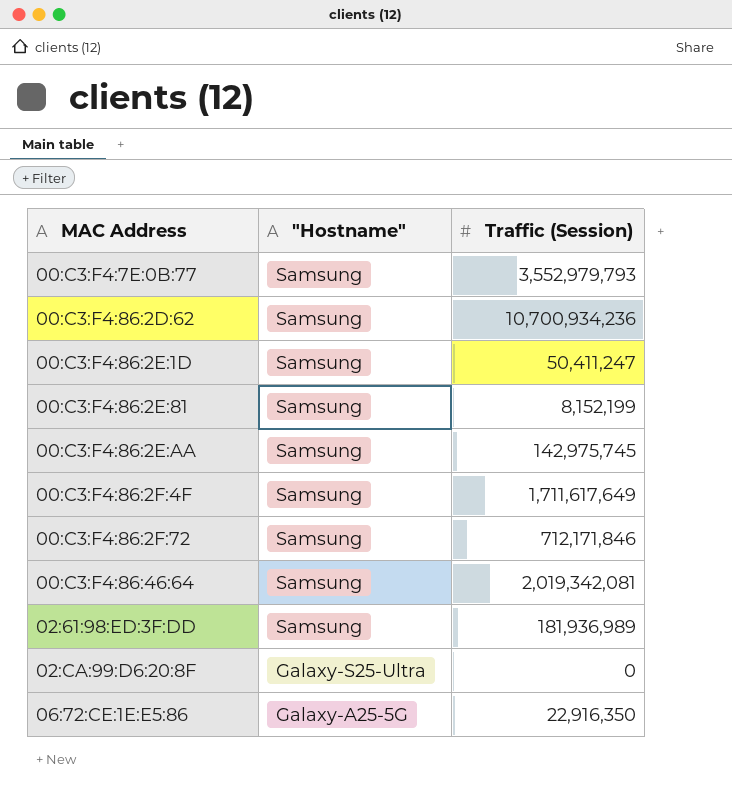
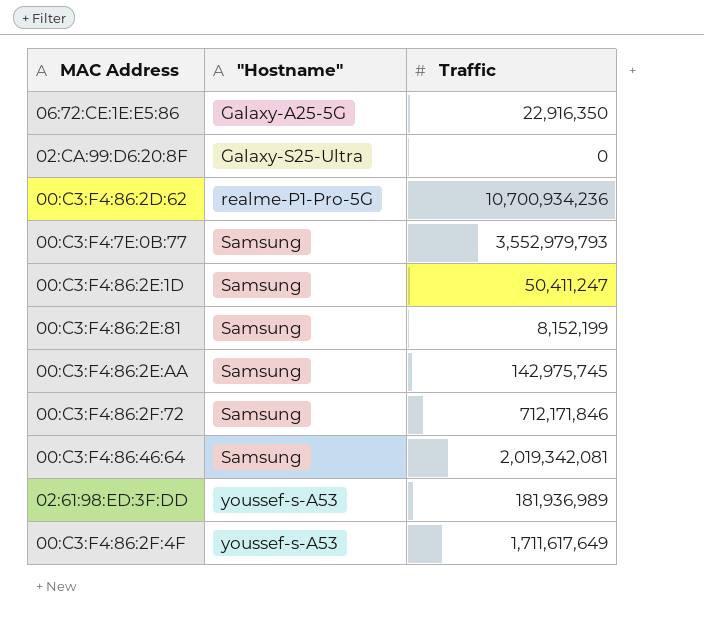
row order: MAC Address ascending -> "Hostname" ascending
column name: Traffic (Session) -> Traffic
00:C3:F4:86:2D:62 | "Hostname": Samsung -> realme-P1-Pro-5G
02:61:98:ED:3F:DD | "Hostname": Samsung -> youssef-s-A53
00:C3:F4:86:2F:4F | "Hostname": Samsung -> youssef-s-A53

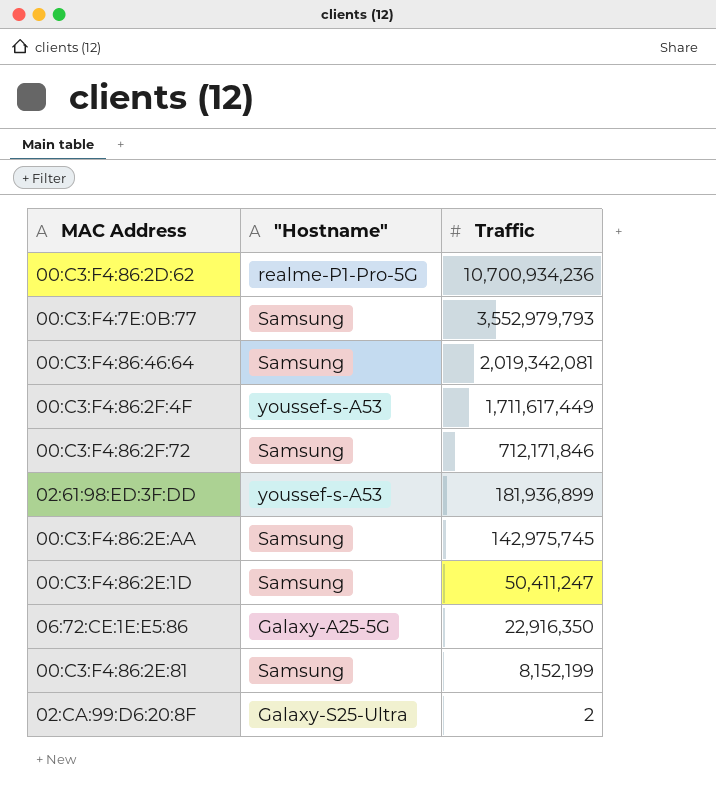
row order: "Hostname" ascending -> Traffic descending
00:C3:F4:86:2F:4F | Traffic: 1,711,617,649 -> 1,711,617,449
02:61:98:ED:3F:DD | Traffic: 181,936,989 -> 181,936,899
02:CA:99:D6:20:8F | Traffic: 0 -> 2

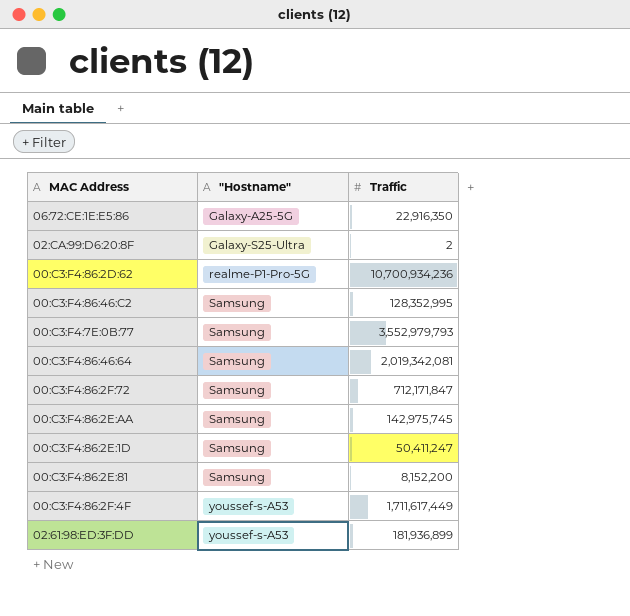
row order: Traffic descending -> "Hostname" ascending
row 00:C3:F4:86:46:C2: none -> Samsung | 128,352,995
00:C3:F4:86:2F:72 | Traffic: 712,171,846 -> 712,171,847
00:C3:F4:86:2E:81 | Traffic: 8,152,199 -> 8,152,200

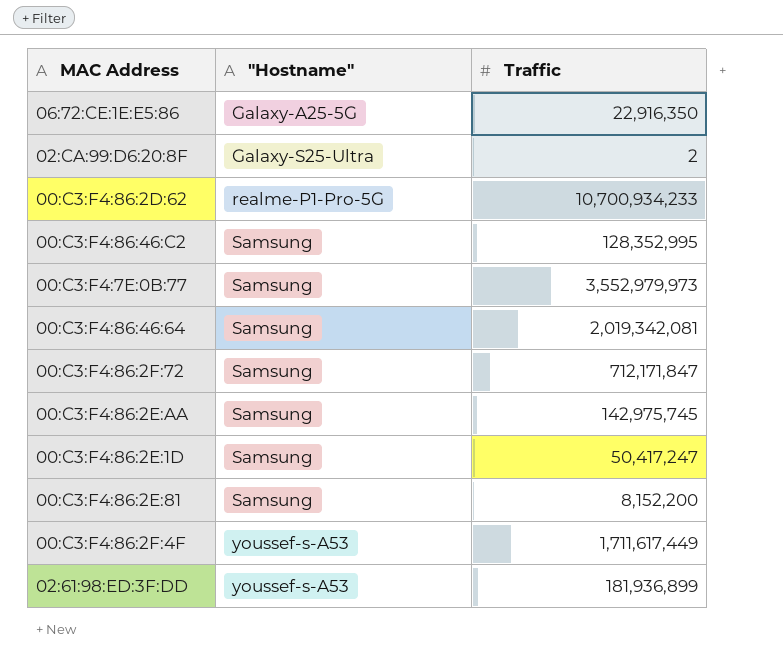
00:C3:F4:86:2D:62 | Traffic: 10,700,934,236 -> 10,700,934,233
00:C3:F4:7E:0B:77 | Traffic: 3,552,979,793 -> 3,552,979,973
00:C3:F4:86:2E:1D | Traffic: 50,411,247 -> 50,417,247

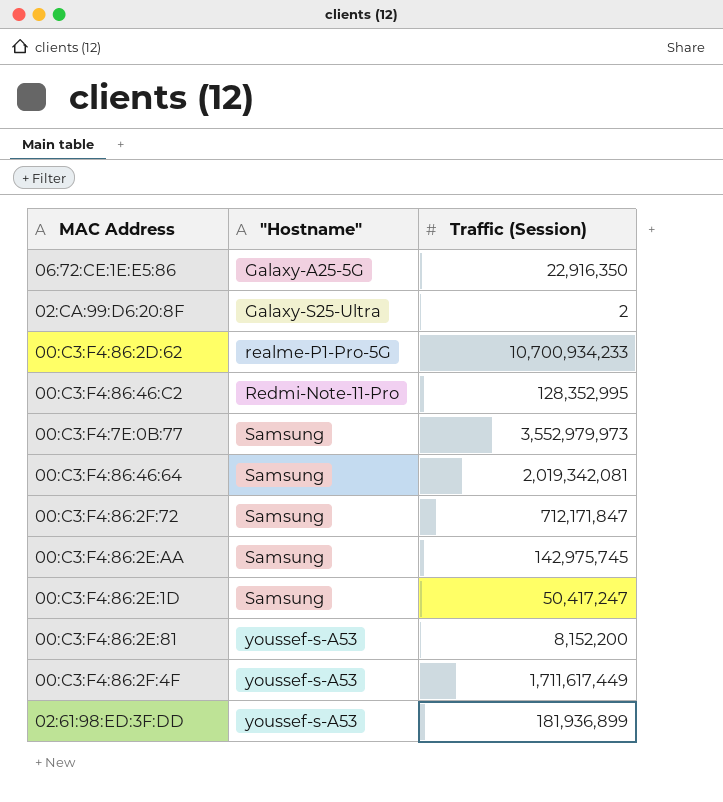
column name: Traffic -> Traffic (Session)
00:C3:F4:86:46:C2 | "Hostname": Samsung -> Redmi-Note-11-Pro
00:C3:F4:86:2E:81 | "Hostname": Samsung -> youssef-s-A53

